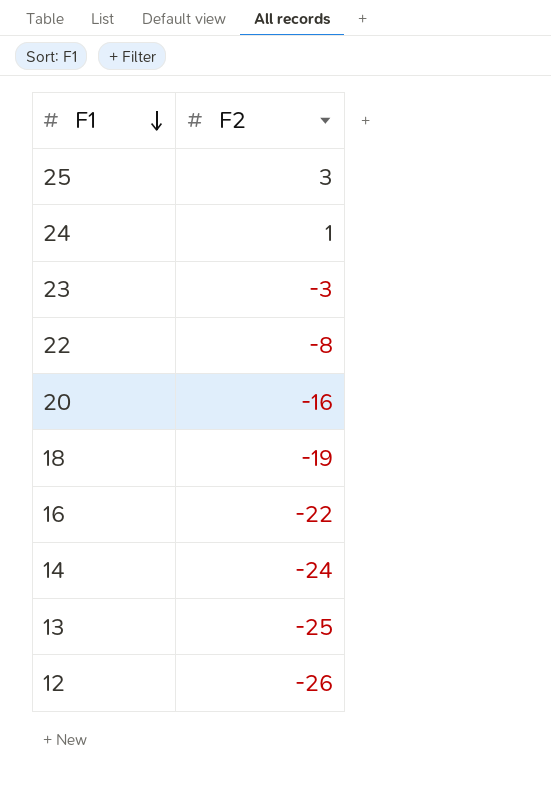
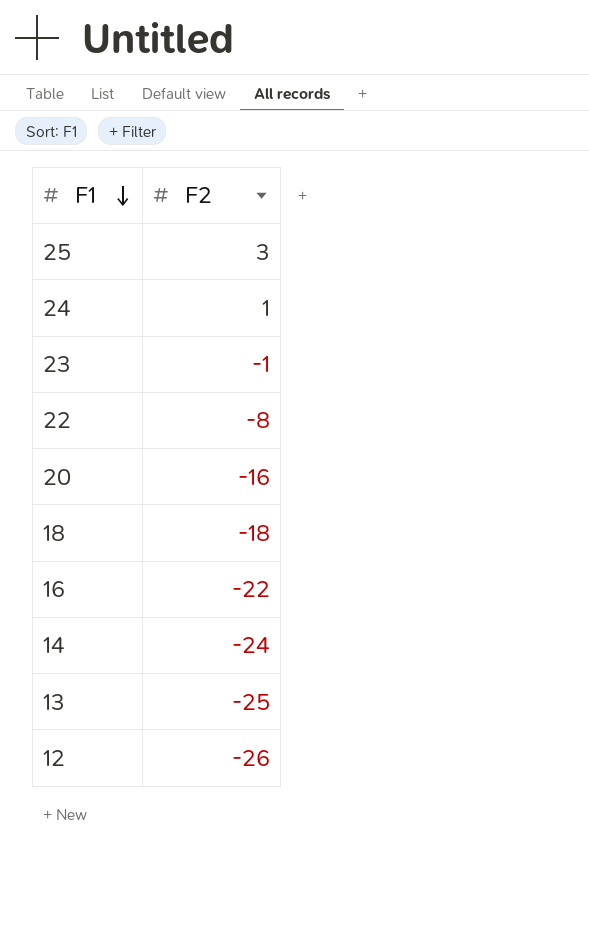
23 | F2: -3 -> -1
18 | F2: -19 -> -18

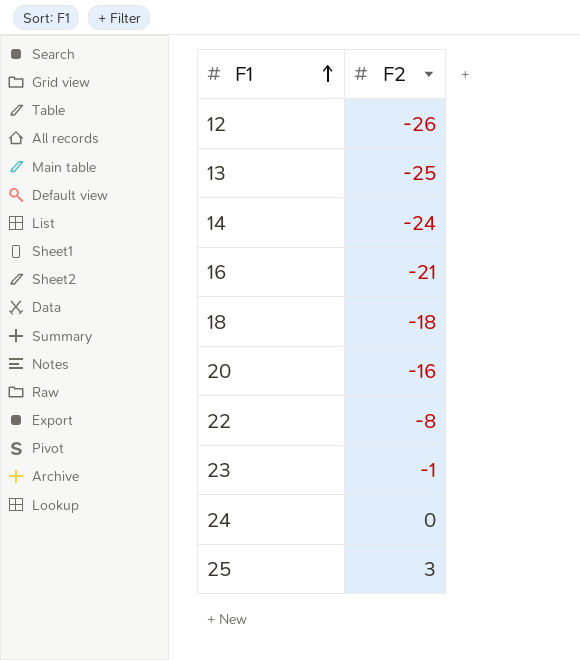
row order: F1 descending -> F1 ascending
16 | F2: -22 -> -21
24 | F2: 1 -> 0

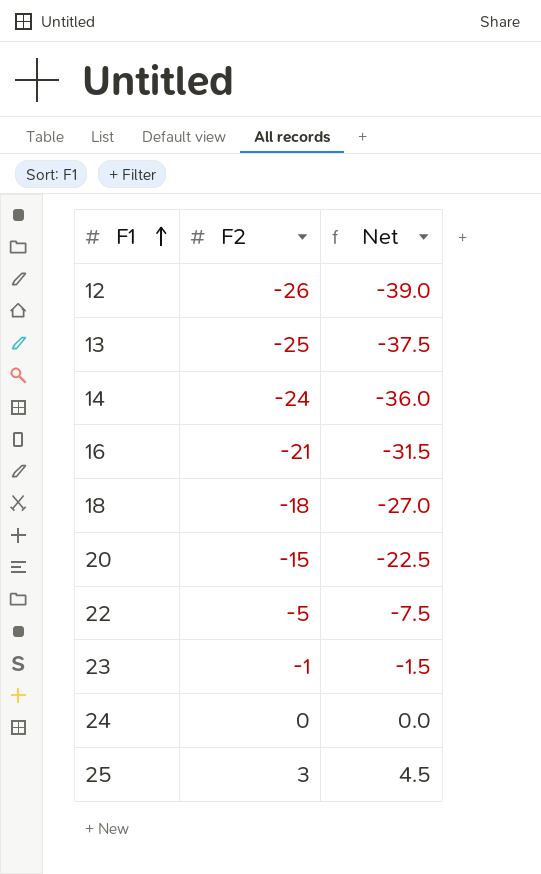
column Net | formula: none -> [F2] * 1.5
20 | F2: -16 -> -15
22 | F2: -8 -> -5

